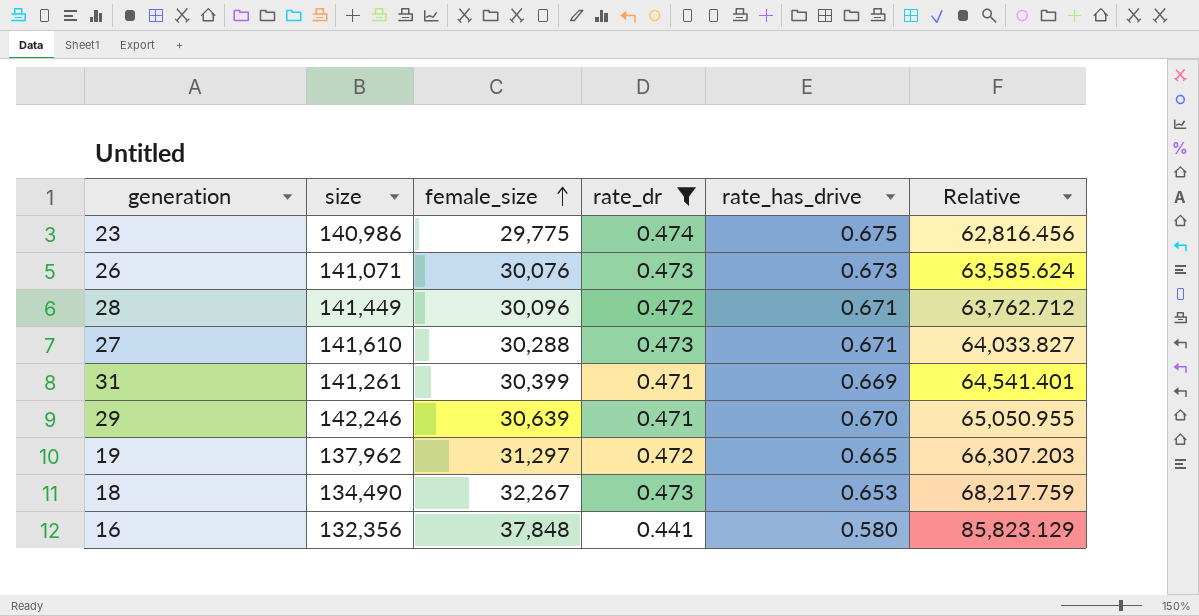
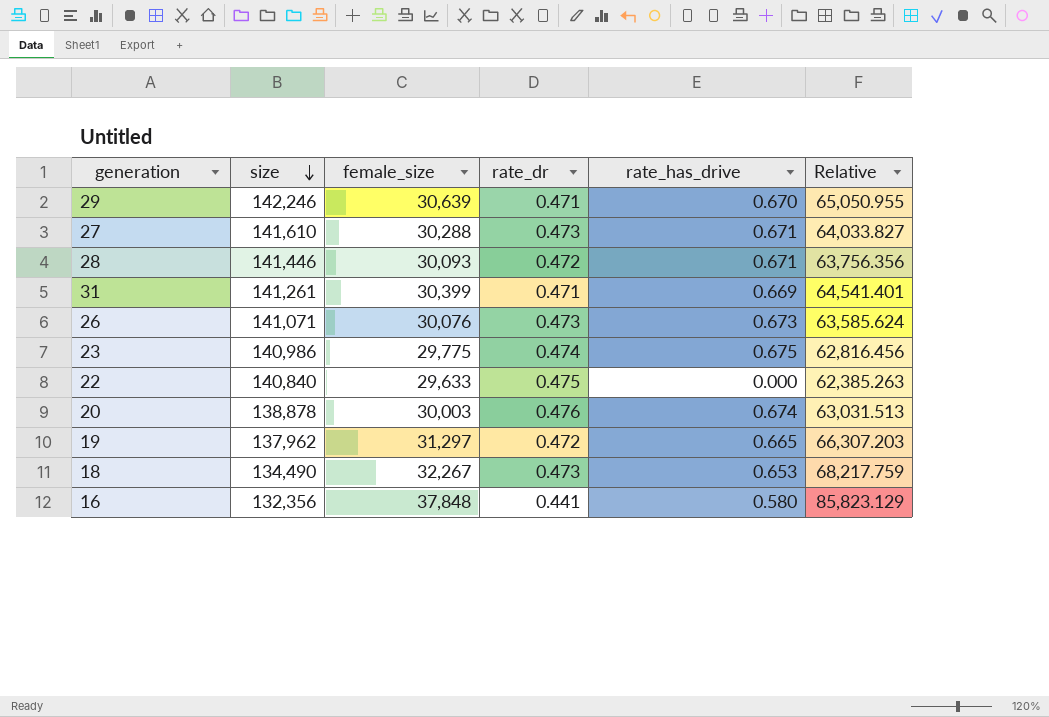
filter: rate_dr <= 0.474 -> none
row order: female_size ascending -> size descending
28 | size: 141,449 -> 141,446
28 | female_size: 30,096 -> 30,093
28 | Relative: 63,762.712 -> 63,756.356

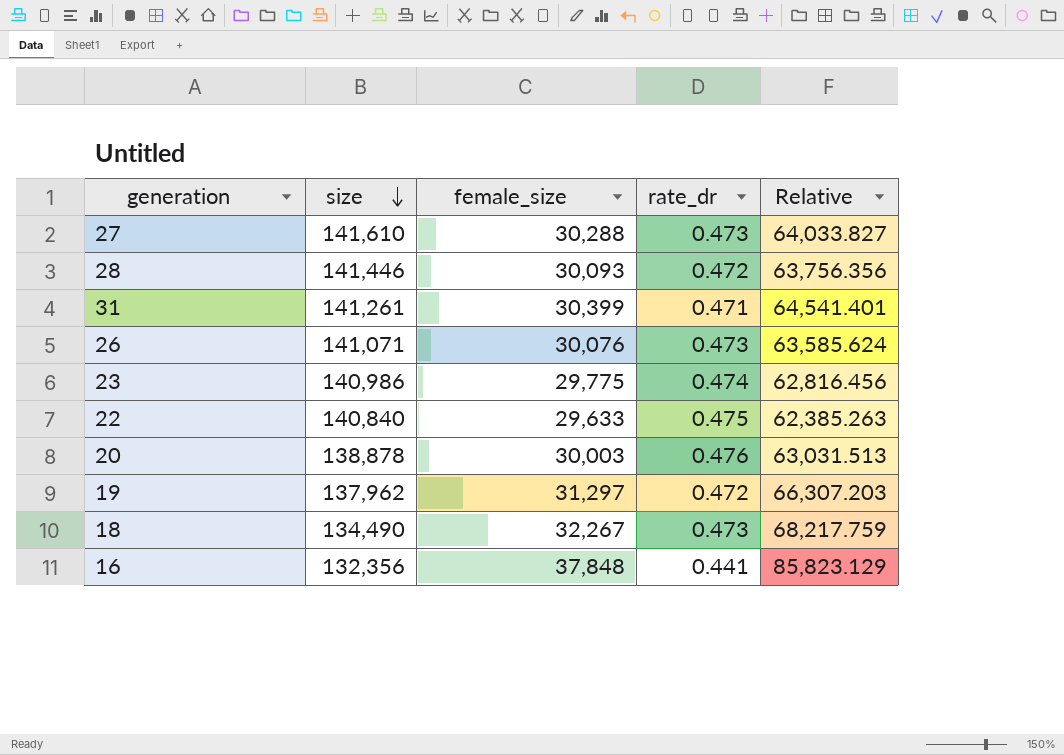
column rate_has_drive | position: 5 -> none
row 29: 142,246 | 30,639 | 0.471 | 0.670 | 65,050.955 -> none

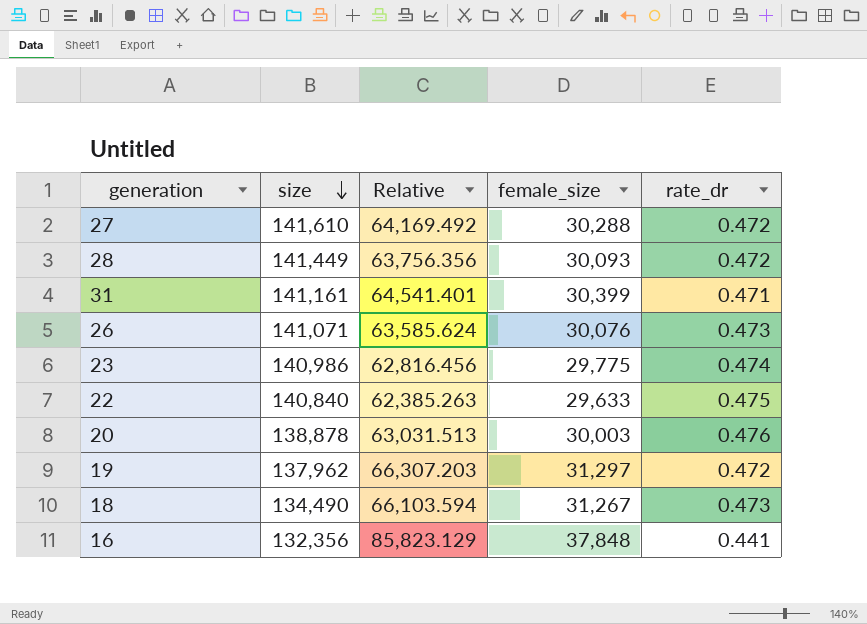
column Relative | position: 5 -> 3
27 | Relative: 64,033.827 -> 64,169.492
27 | rate_dr: 0.473 -> 0.472
28 | size: 141,446 -> 141,449
31 | size: 141,261 -> 141,161
18 | Relative: 68,217.759 -> 66,103.594
18 | female_size: 32,267 -> 31,267

